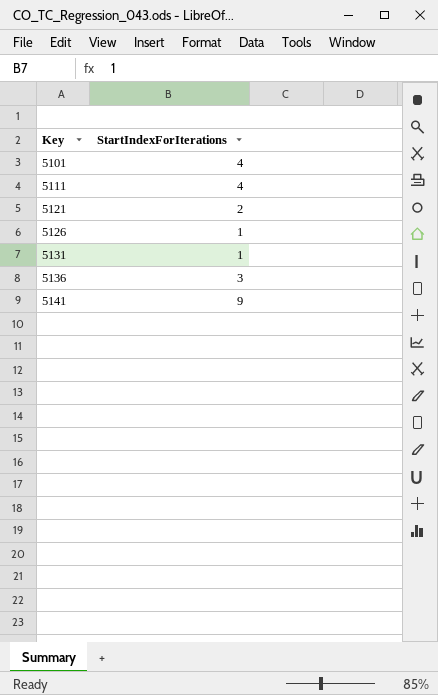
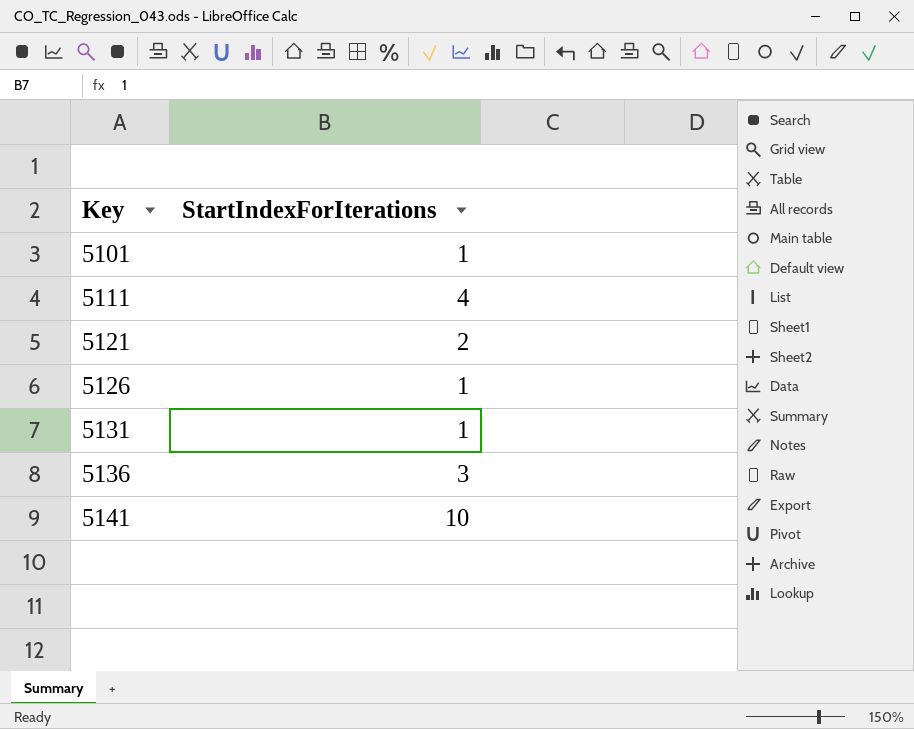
5101 | StartIndexForIterations: 4 -> 1
5141 | StartIndexForIterations: 9 -> 10

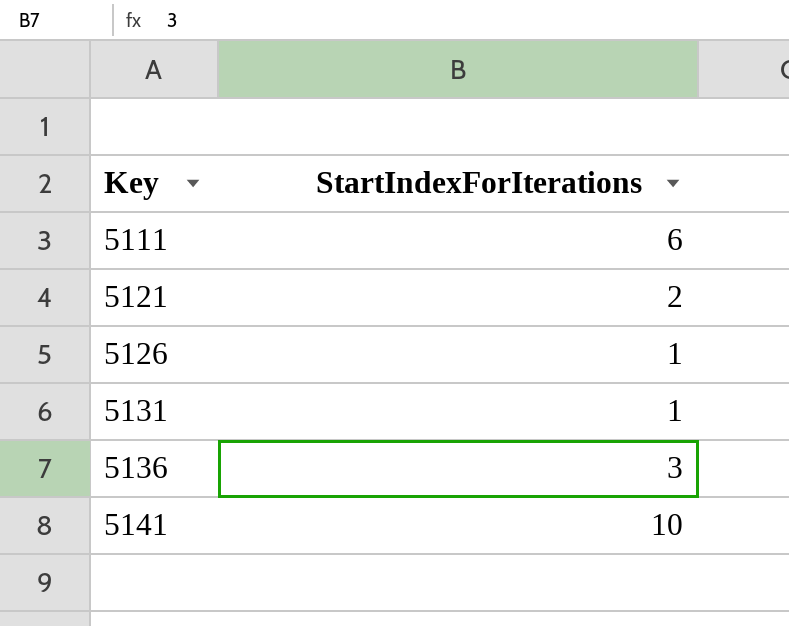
row 5101: 1 -> none
5111 | StartIndexForIterations: 4 -> 6

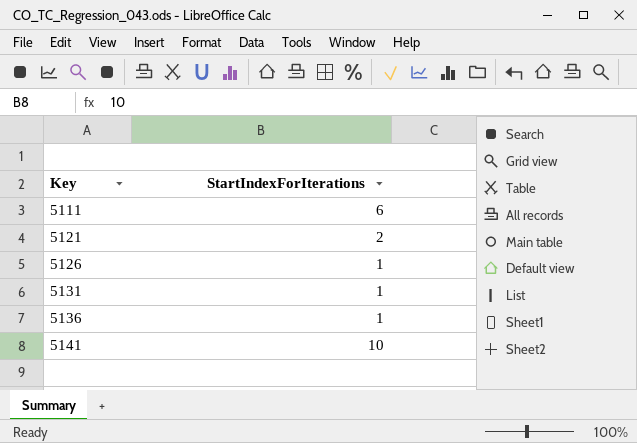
5136 | StartIndexForIterations: 3 -> 1

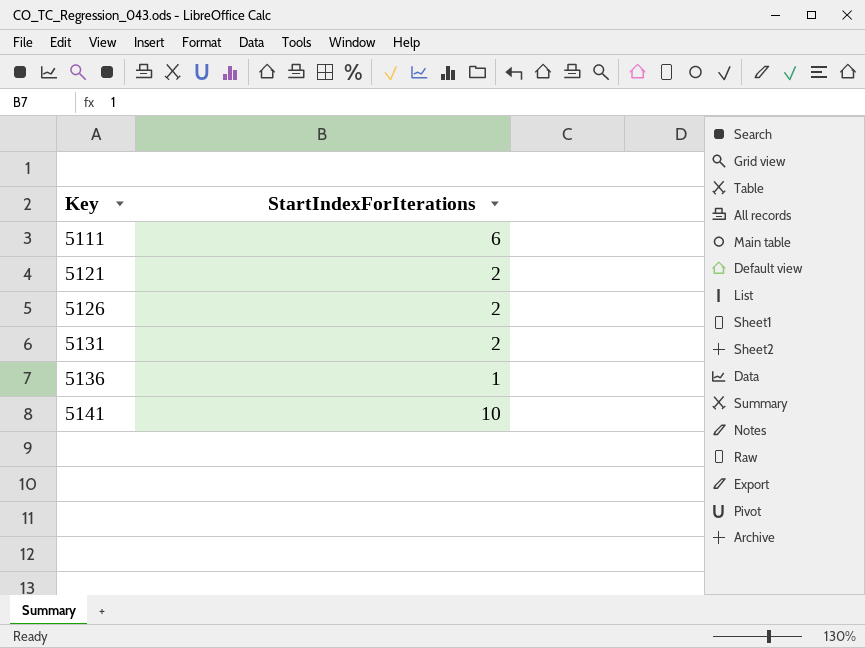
5126 | StartIndexForIterations: 1 -> 2
5131 | StartIndexForIterations: 1 -> 2

